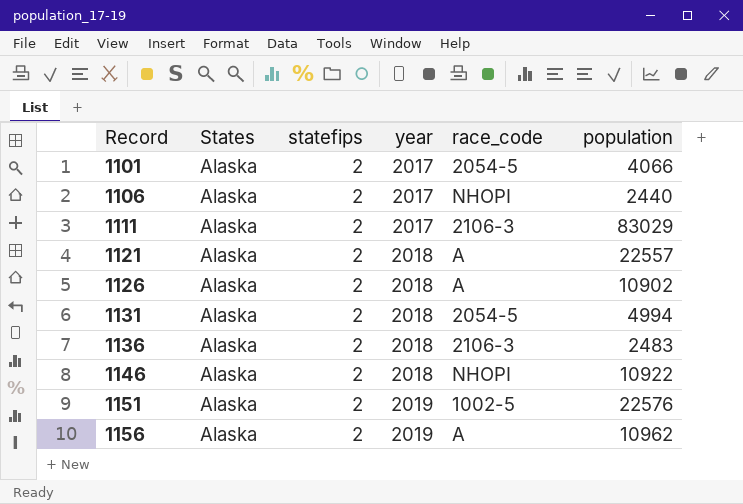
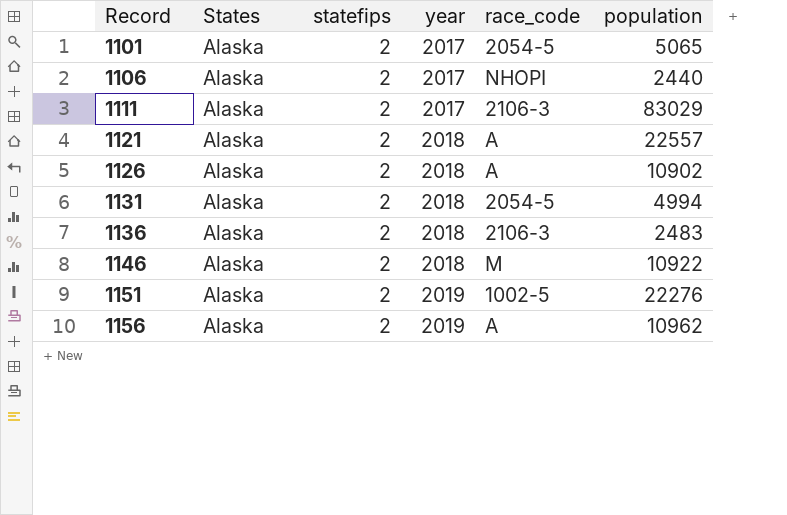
1101 | population: 4066 -> 5065
1146 | race_code: NHOPI -> M
1151 | population: 22576 -> 22276

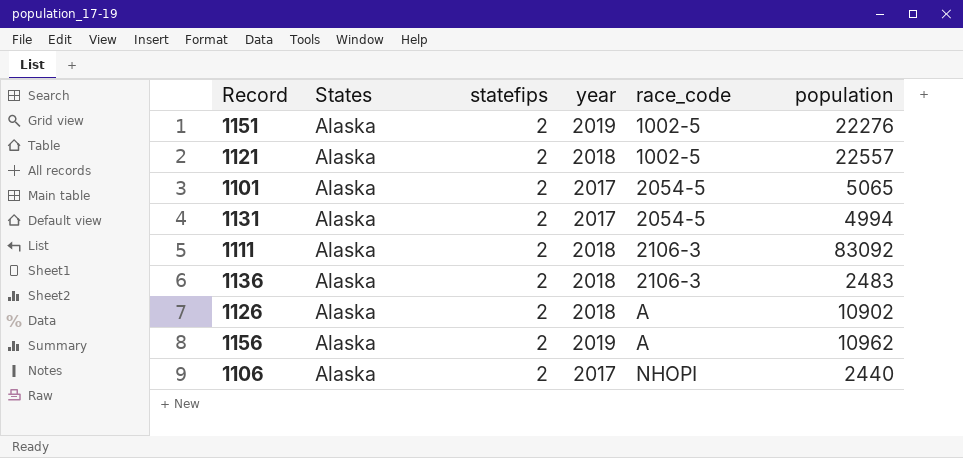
row order: Record ascending -> race_code ascending
row 1146: Alaska | 2 | 2018 | M | 10922 -> none
1121 | race_code: A -> 1002-5
1131 | year: 2018 -> 2017
1111 | year: 2017 -> 2018
1111 | population: 83029 -> 83092

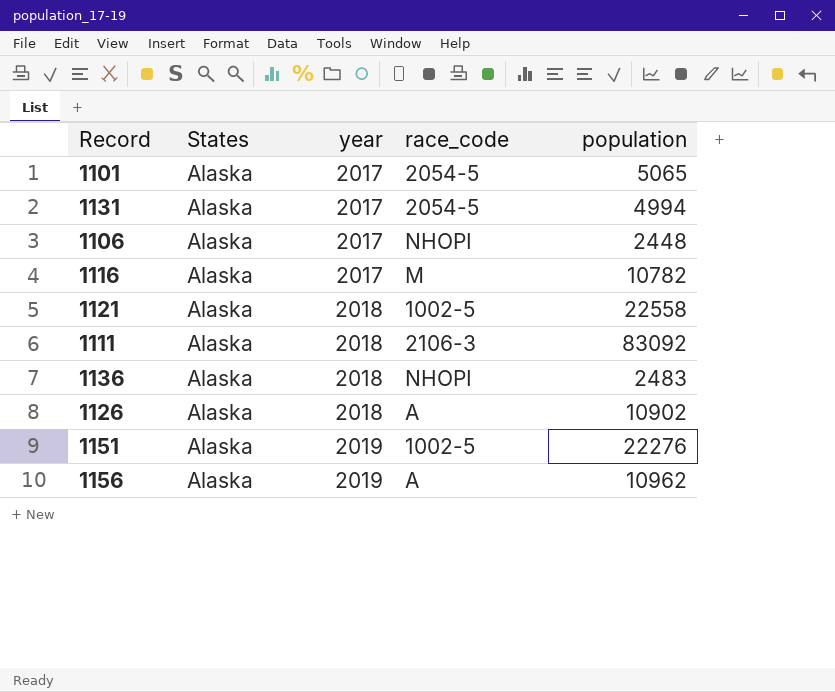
row order: race_code ascending -> year ascending
column statefips | position: 3 -> none
1106 | population: 2440 -> 2448
row 1116: none -> Alaska | 2017 | M | 10782
1121 | population: 22557 -> 22558
1136 | race_code: 2106-3 -> NHOPI

